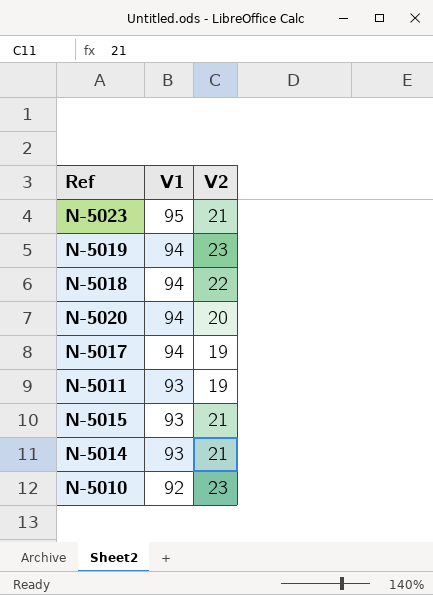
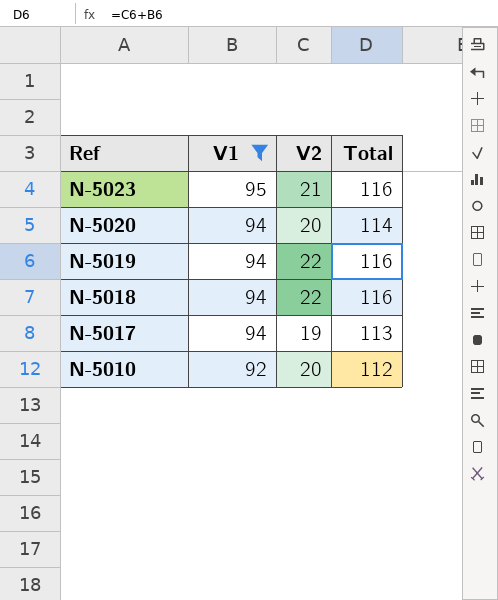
filter: none -> V1 != 93
row order: V1 descending -> Ref descending
column Total | formula: none -> [V1] + [V2]
N-5019 | V2: 23 -> 22
N-5010 | V2: 23 -> 20

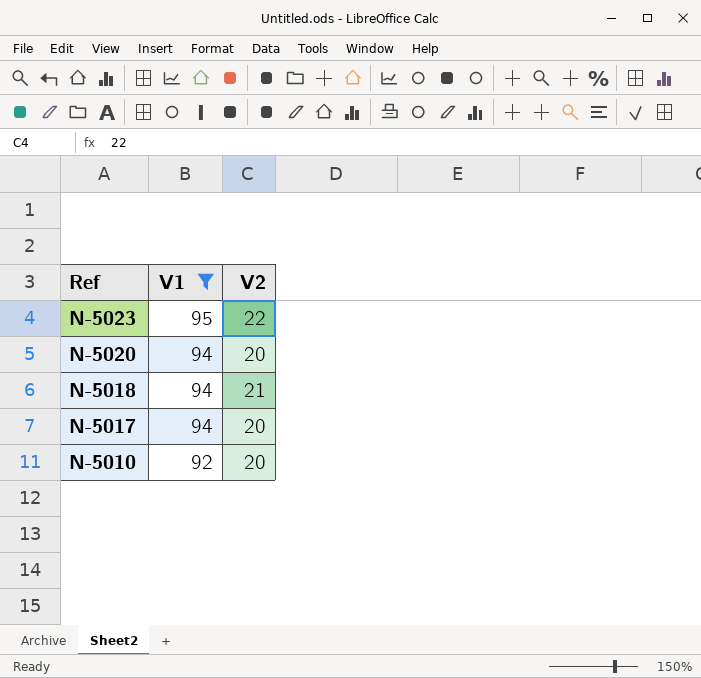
column Total | formula: [V1] + [V2] -> none
row N-5019: 94 | 22 | 116 -> none
N-5023 | V2: 21 -> 22
N-5018 | V2: 22 -> 21
N-5017 | V2: 19 -> 20

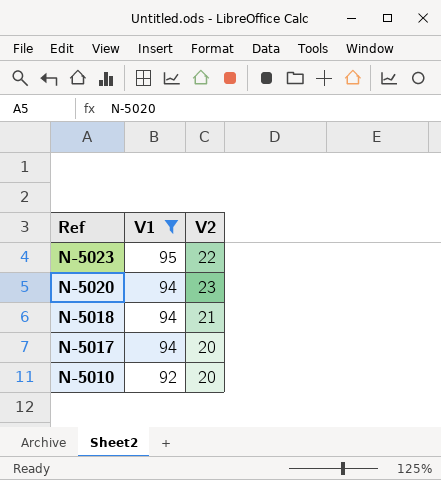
N-5020 | V2: 20 -> 23

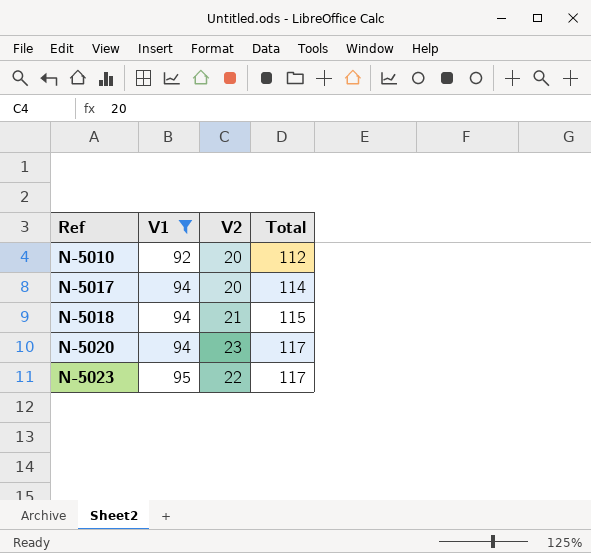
row order: Ref descending -> Ref ascending
column Total | formula: none -> [V1] + [V2]

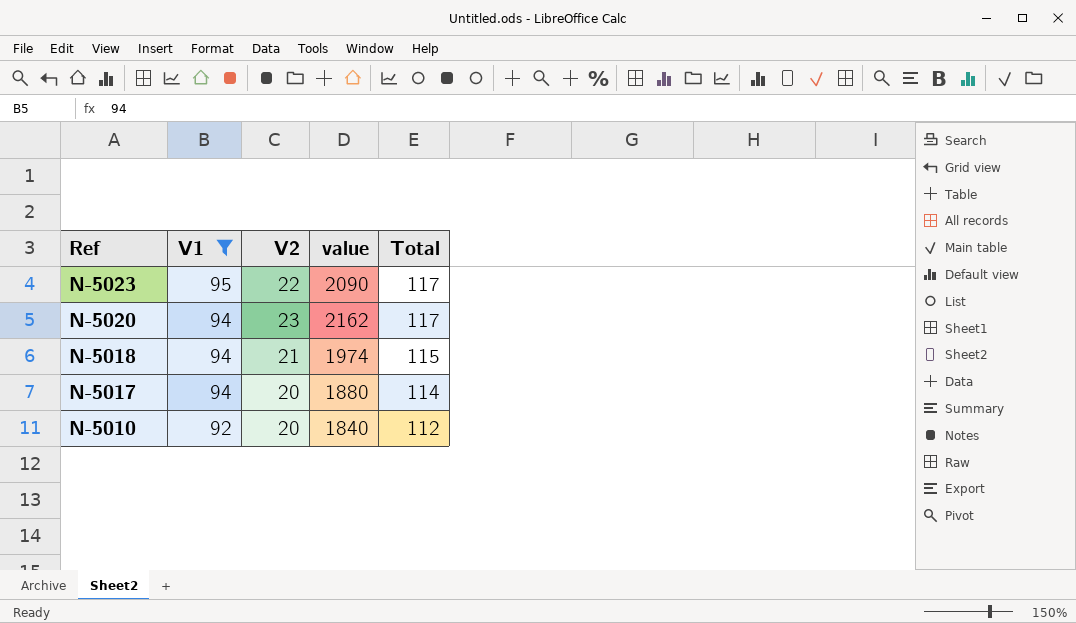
row order: Ref ascending -> Ref descending
column value | formula: none -> [V1] * [V2]

